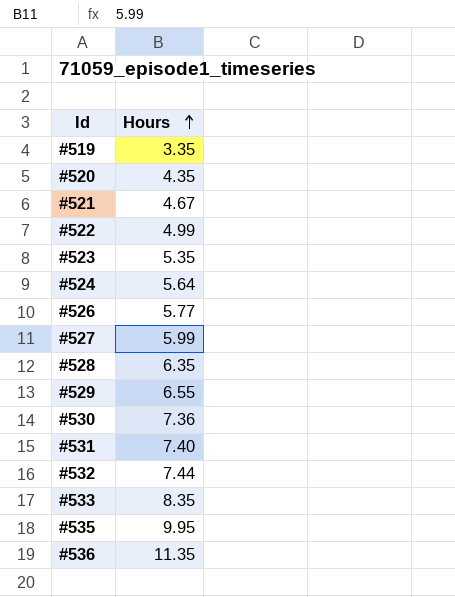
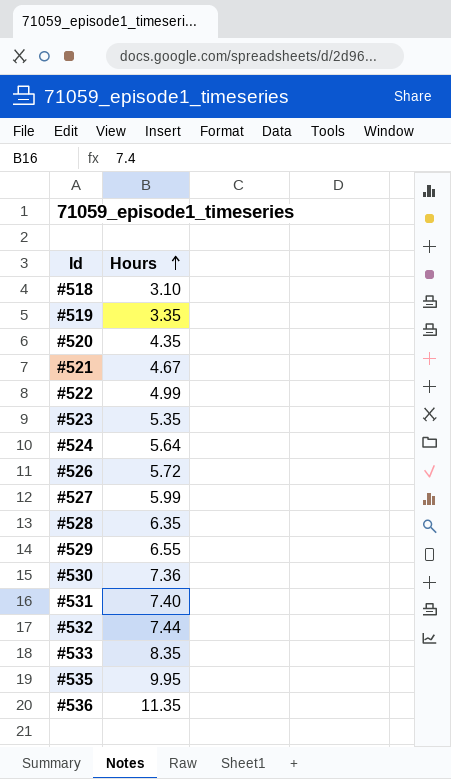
row #518: none -> 3.10
#526 | Hours: 5.77 -> 5.72

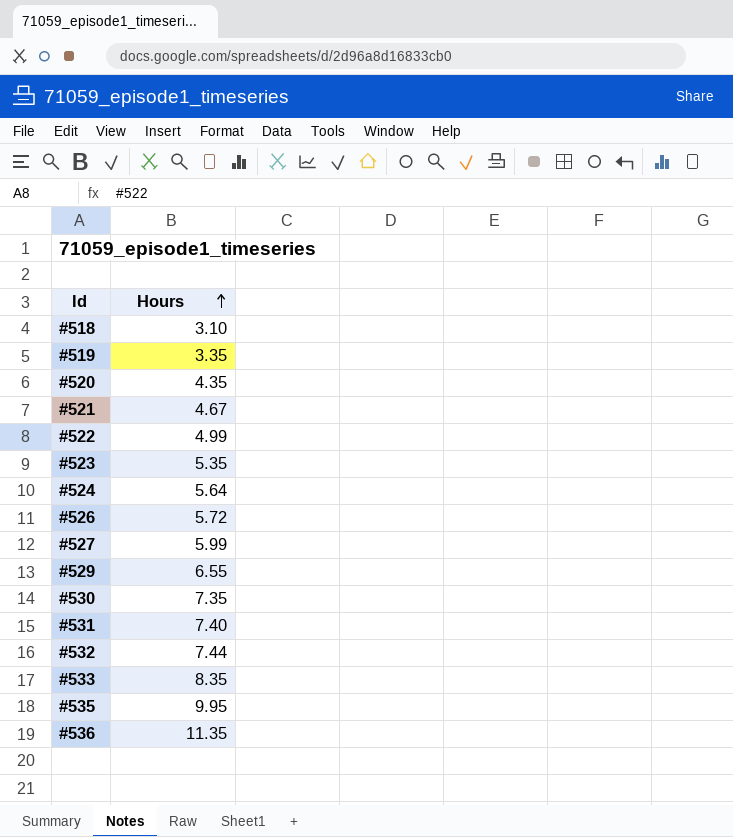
row #528: 6.35 -> none
#530 | Hours: 7.36 -> 7.35

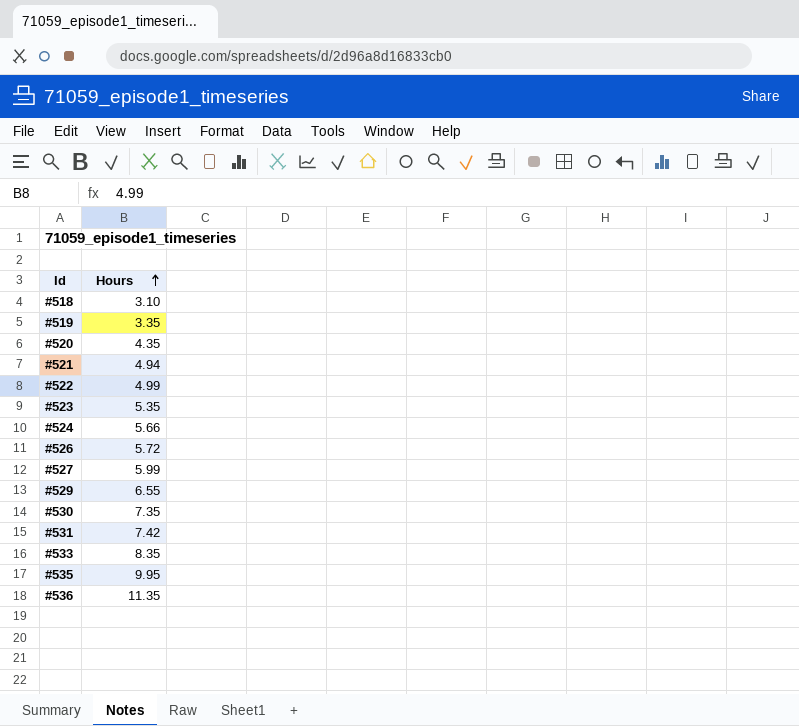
row #532: 7.44 -> none
#521 | Hours: 4.67 -> 4.94
#524 | Hours: 5.64 -> 5.66
#531 | Hours: 7.40 -> 7.42

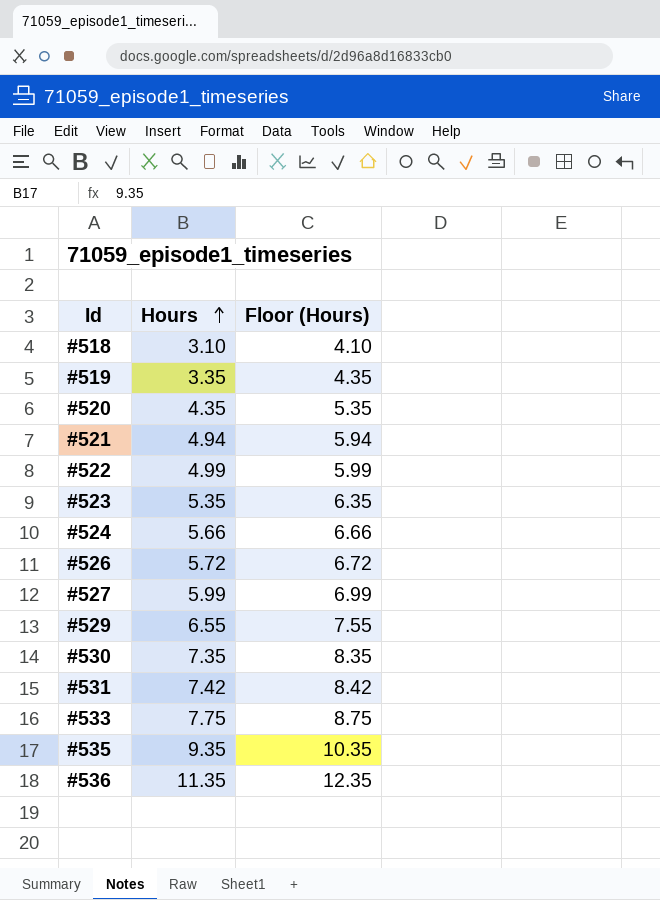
column Floor (Hours) | formula: none -> [Hours] + 1
#533 | Hours: 8.35 -> 7.75
#535 | Hours: 9.95 -> 9.35

